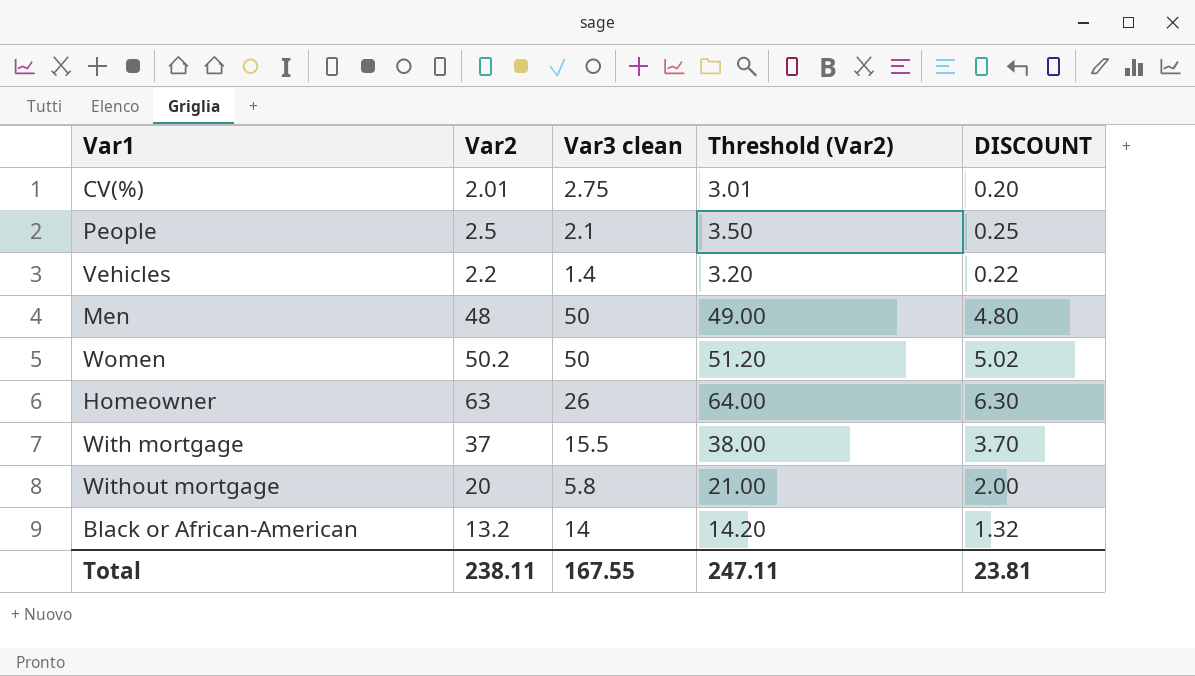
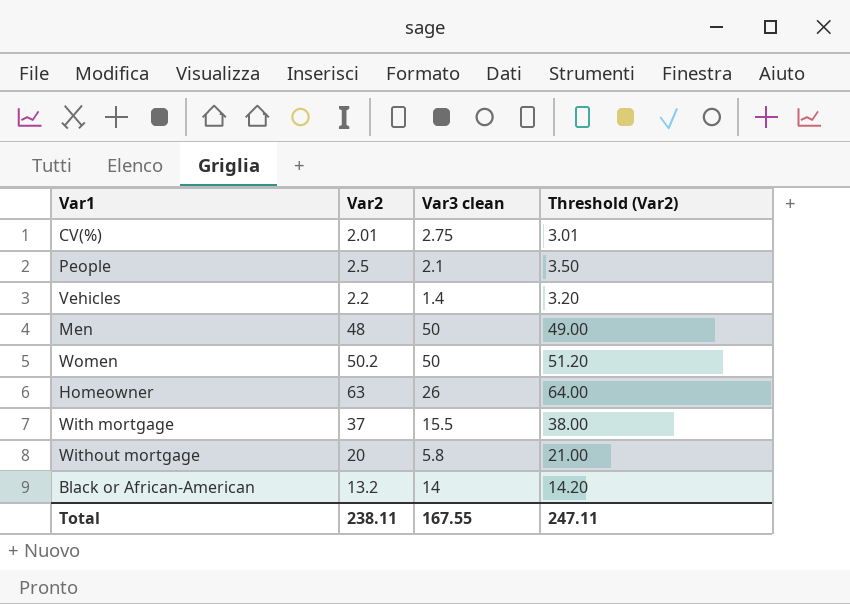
column DISCOUNT | formula: [Var2] * 0.1 -> none

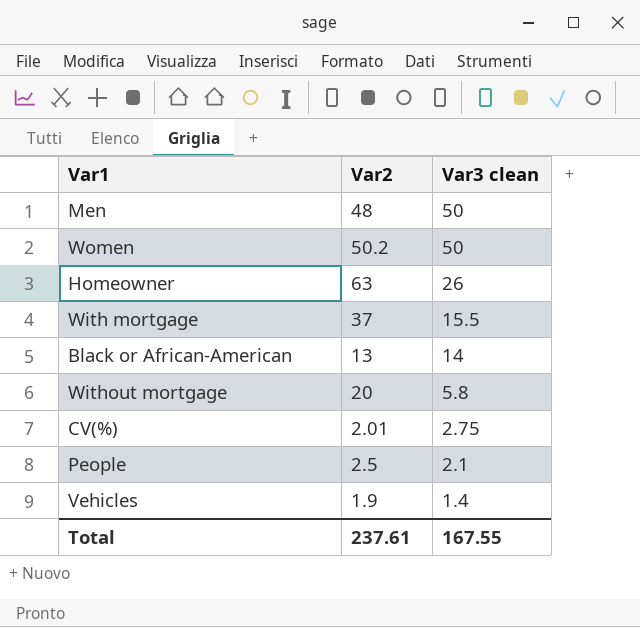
row order: none -> Var3 clean descending
column Threshold (Var2) | formula: [Var2] + 1 -> none
Black or African-American | Var2: 13.2 -> 13
Vehicles | Var2: 2.2 -> 1.9
Total | Var2: 238.11 -> 237.61

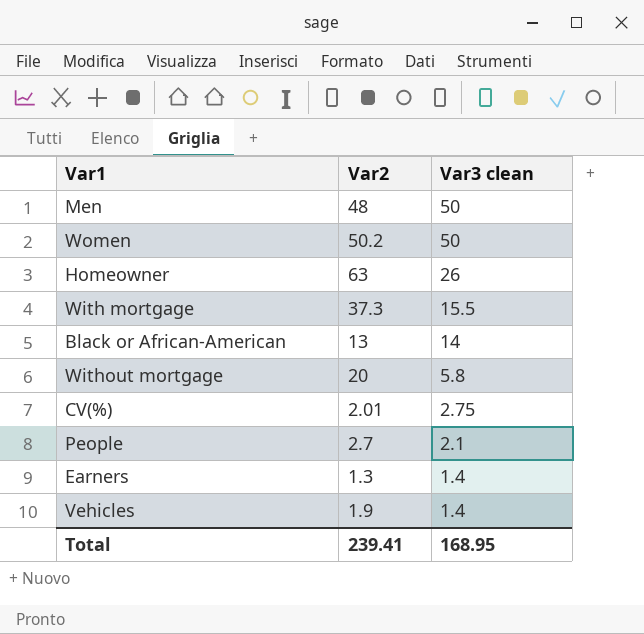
With mortgage | Var2: 37 -> 37.3
People | Var2: 2.5 -> 2.7
row Earners: none -> 1.3 | 1.4
Total | Var2: 237.61 -> 239.41
Total | Var3 clean: 167.55 -> 168.95

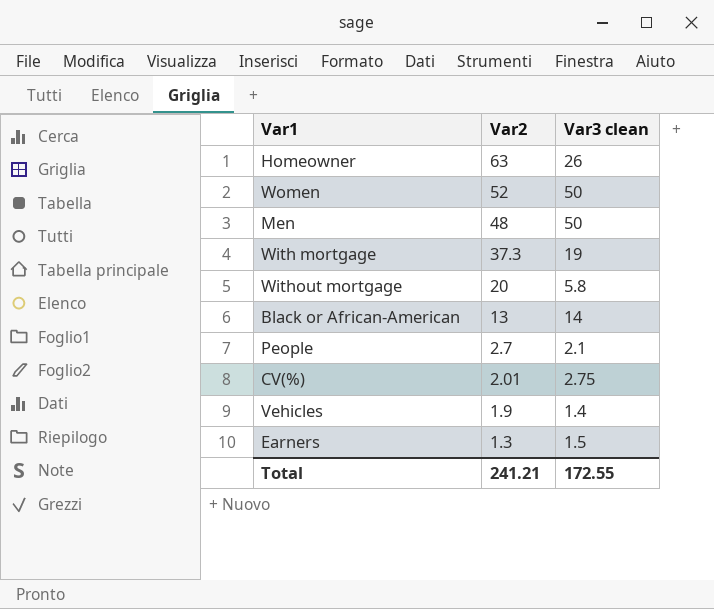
row order: Var3 clean descending -> Var2 descending
Women | Var2: 50.2 -> 52
With mortgage | Var3 clean: 15.5 -> 19
Earners | Var3 clean: 1.4 -> 1.5
Total | Var2: 239.41 -> 241.21
Total | Var3 clean: 168.95 -> 172.55

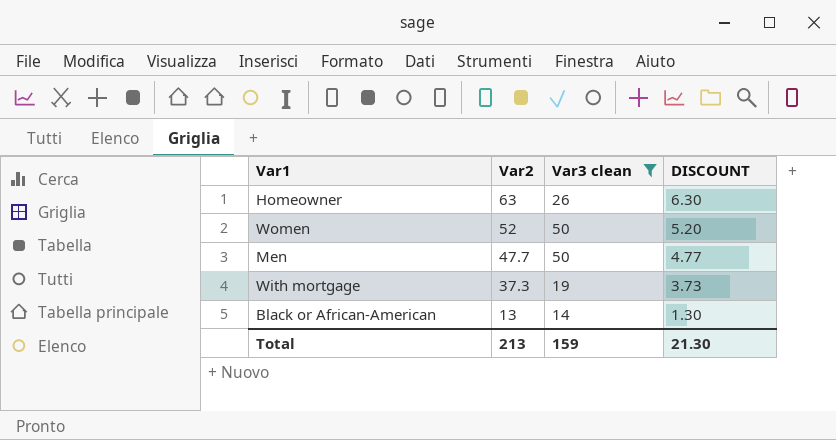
filter: none -> Var3 clean >= 14
column DISCOUNT | formula: none -> [Var2] * 0.1
Men | Var2: 48 -> 47.7
Total | Var2: 241.21 -> 213
Total | Var3 clean: 172.55 -> 159

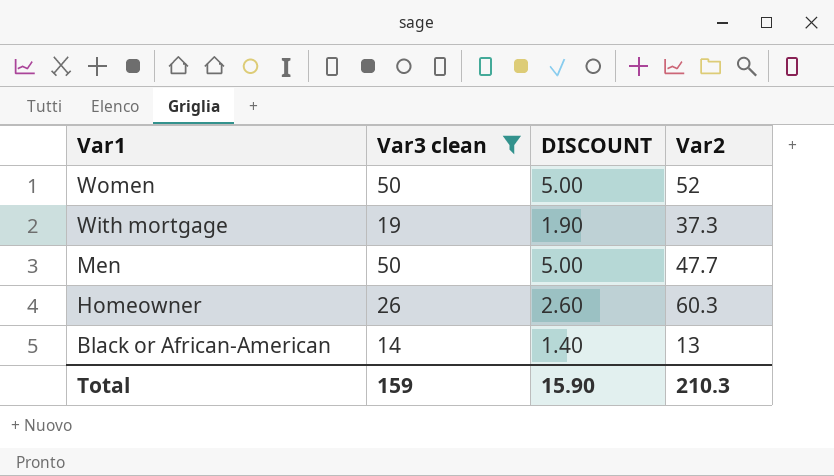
row order: Var2 descending -> Var1 descending
column DISCOUNT | formula: [Var2] * 0.1 -> [Var3 clean] * 0.1
column Var2 | position: 2 -> 4
Homeowner | Var2: 63 -> 60.3
Total | DISCOUNT: 21.30 -> 15.90
Total | Var2: 213 -> 210.3

